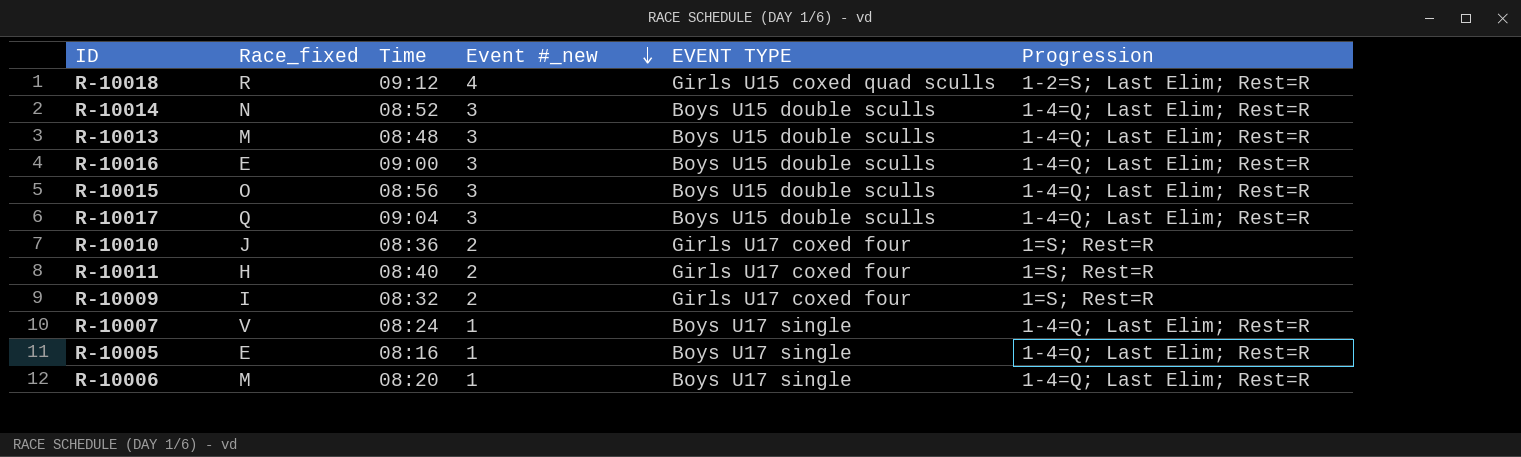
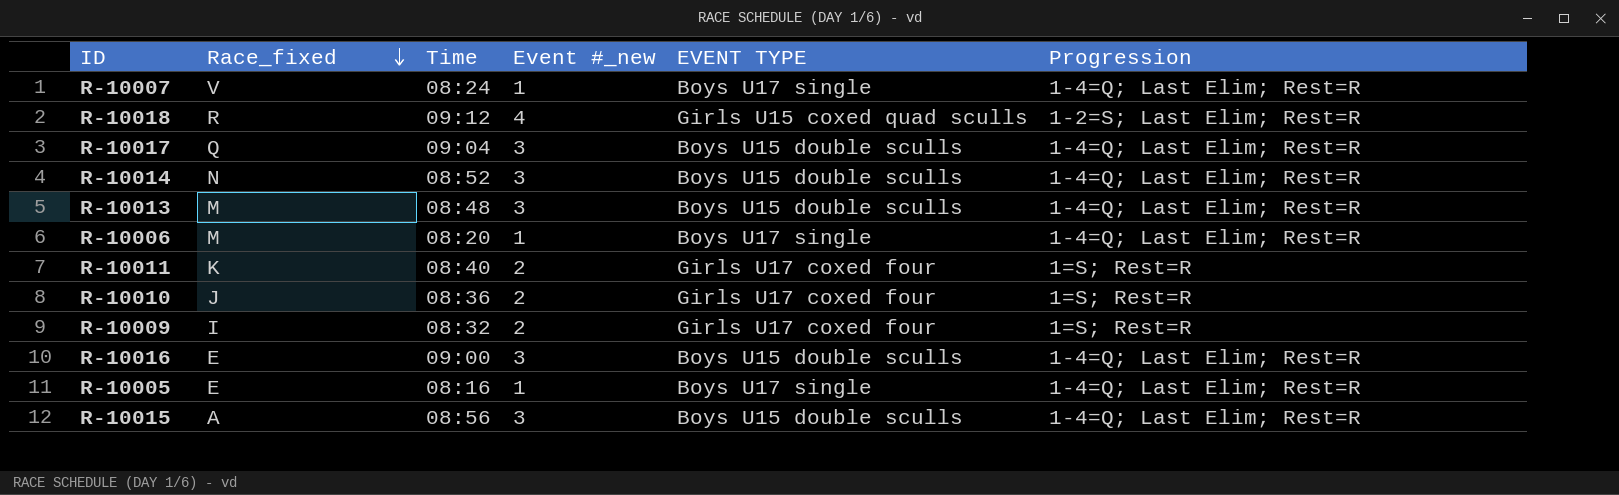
row order: Event #_new descending -> Race_fixed descending
R-10011 | Race_fixed: H -> K
R-10015 | Race_fixed: O -> A

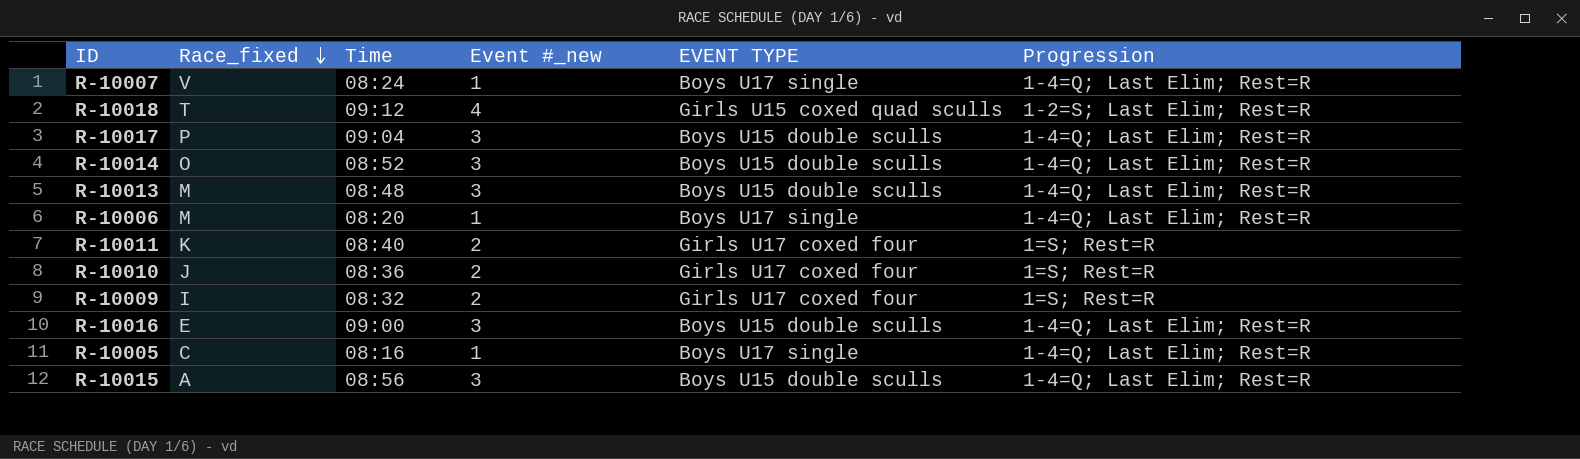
R-10018 | Race_fixed: R -> T
R-10017 | Race_fixed: Q -> P
R-10014 | Race_fixed: N -> O
R-10005 | Race_fixed: E -> C

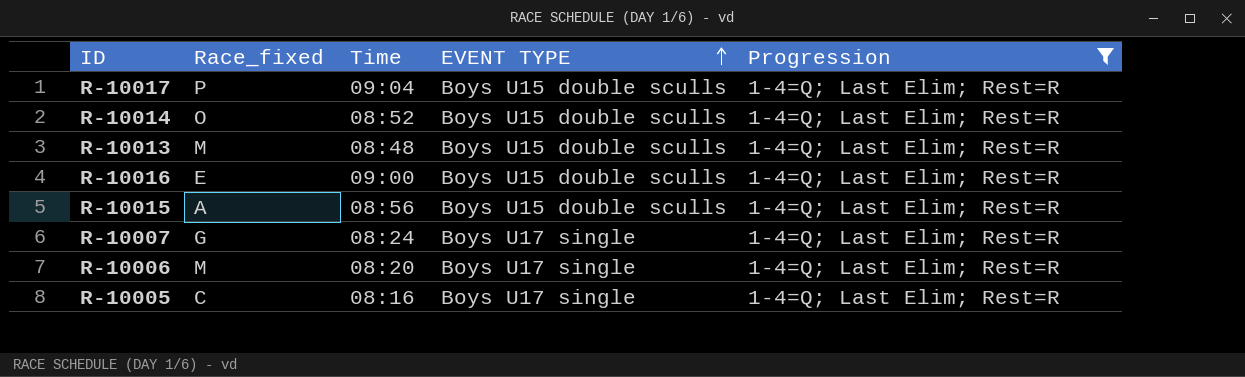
filter: none -> Progression = 1-4=Q; Last Elim; Rest=R
row order: Race_fixed descending -> EVENT TYPE ascending
column Event #_new | position: 4 -> none
R-10007 | Race_fixed: V -> G

